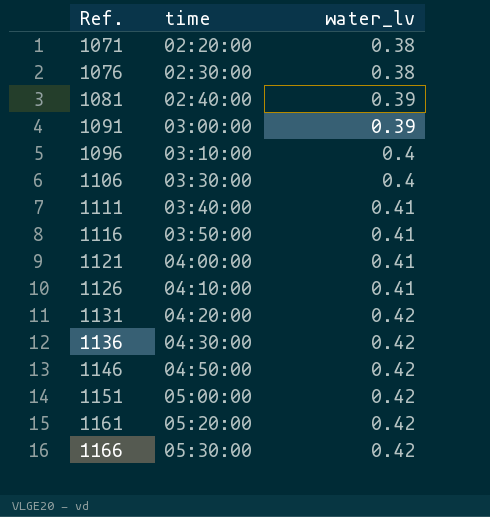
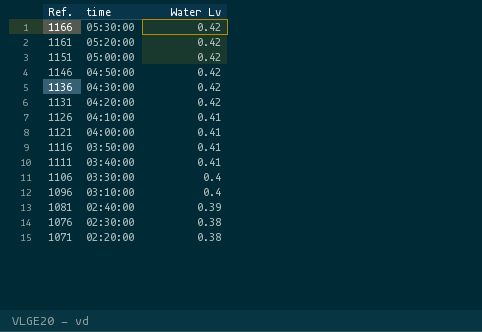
row order: Ref. ascending -> Ref. descending
column name: water_lv -> Water Lv
row 1091: 03:00:00 | 0.39 -> none

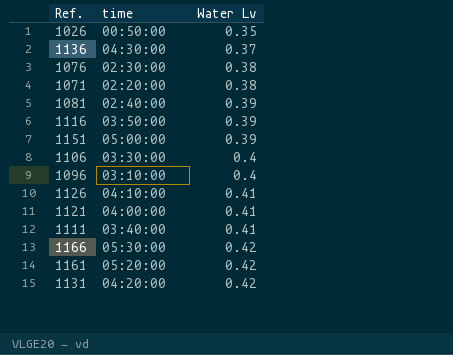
row order: Ref. descending -> Water Lv ascending
row 1146: 04:50:00 | 0.42 -> none
row 1026: none -> 00:50:00 | 0.35
1136 | Water Lv: 0.42 -> 0.37
1116 | Water Lv: 0.41 -> 0.39
1151 | Water Lv: 0.42 -> 0.39

